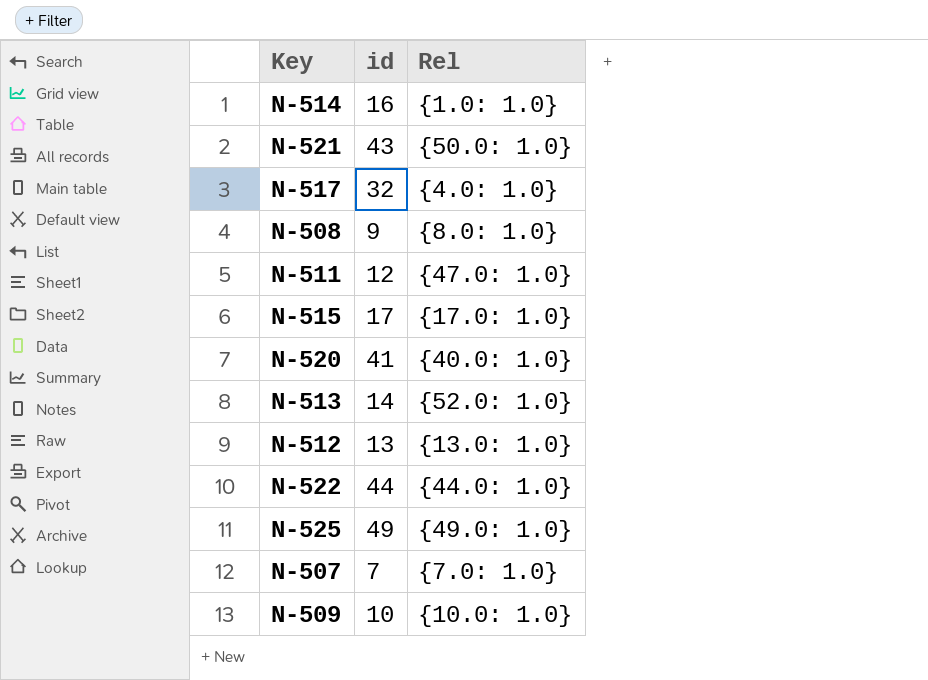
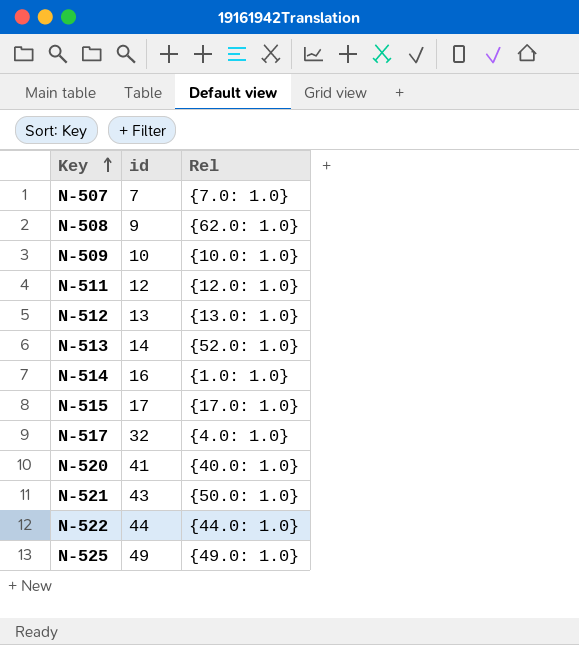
row order: none -> Key ascending
N-508 | Rel: {8.0: 1.0} -> {62.0: 1.0}
N-511 | Rel: {47.0: 1.0} -> {12.0: 1.0}

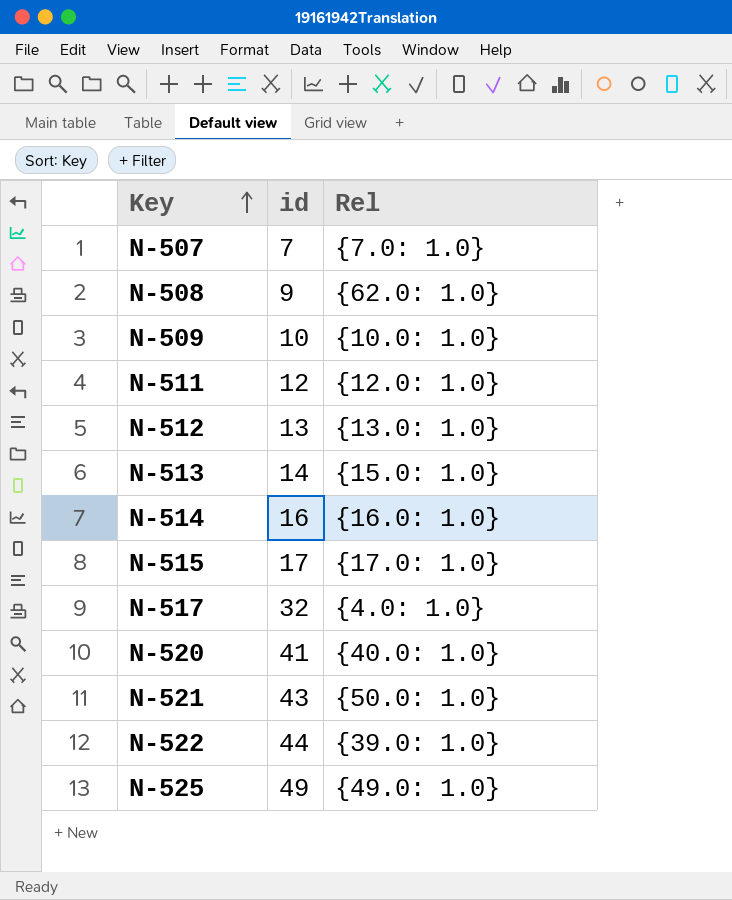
N-513 | Rel: {52.0: 1.0} -> {15.0: 1.0}
N-514 | Rel: {1.0: 1.0} -> {16.0: 1.0}
N-522 | Rel: {44.0: 1.0} -> {39.0: 1.0}

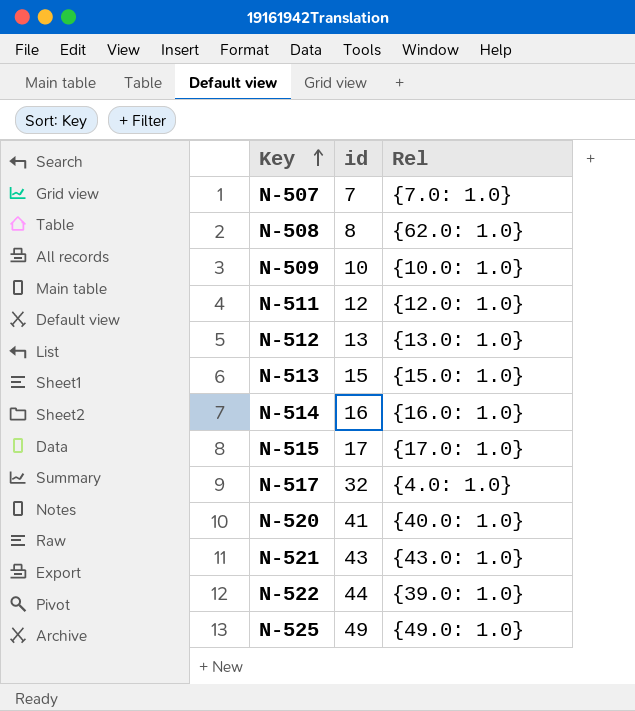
N-508 | id: 9 -> 8
N-513 | id: 14 -> 15
N-521 | Rel: {50.0: 1.0} -> {43.0: 1.0}

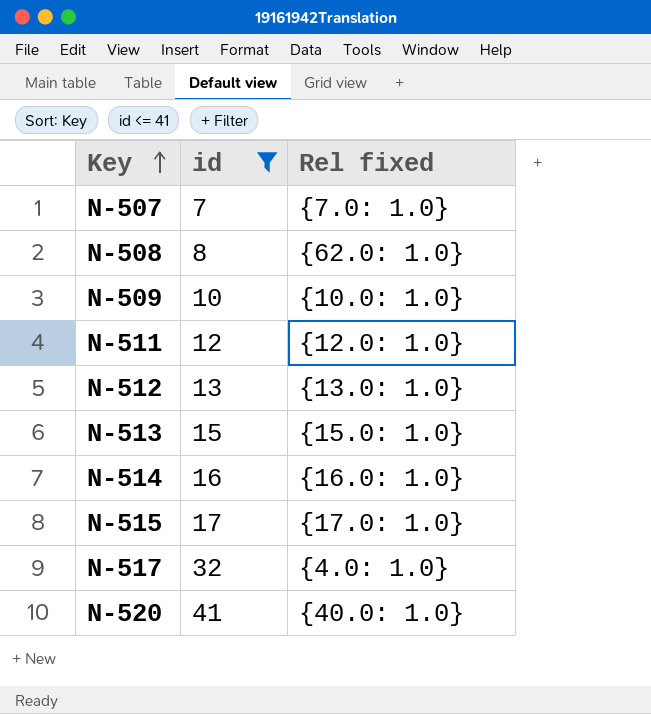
filter: none -> id <= 41
column name: Rel -> Rel fixed

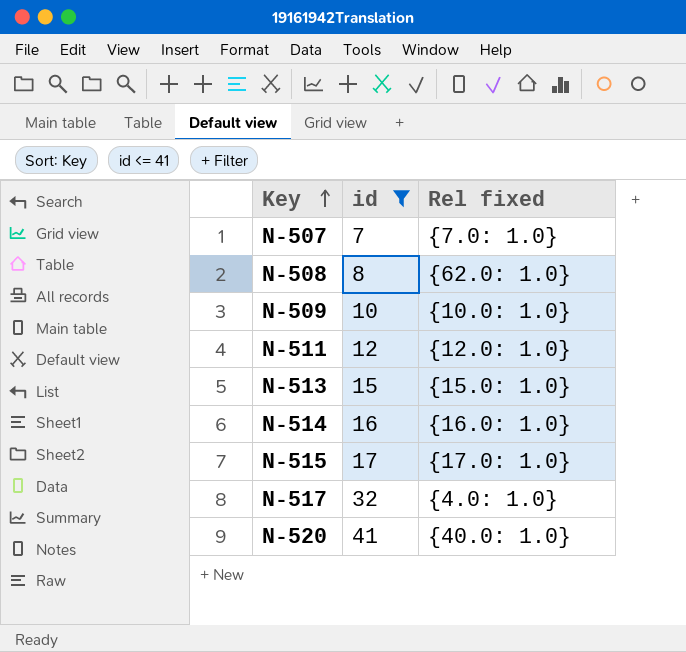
row N-512: 13 | {13.0: 1.0} -> none

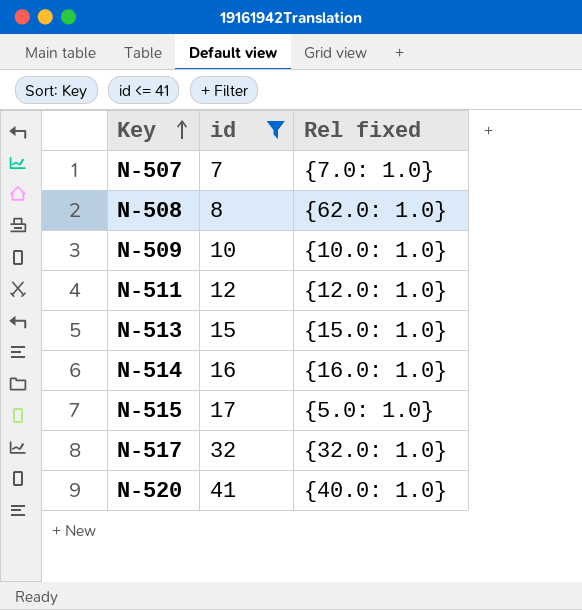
N-515 | Rel fixed: {17.0: 1.0} -> {5.0: 1.0}
N-517 | Rel fixed: {4.0: 1.0} -> {32.0: 1.0}

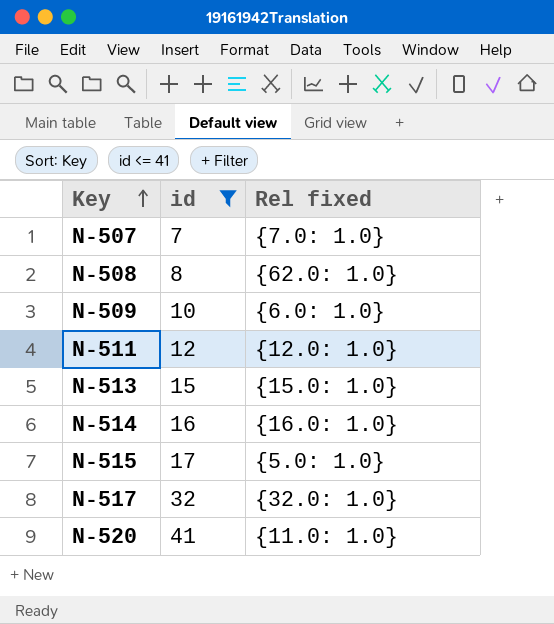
N-509 | Rel fixed: {10.0: 1.0} -> {6.0: 1.0}
N-520 | Rel fixed: {40.0: 1.0} -> {11.0: 1.0}

